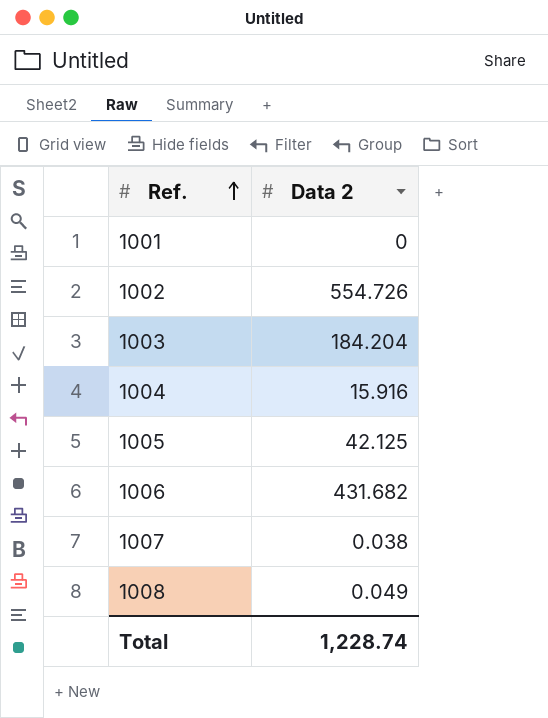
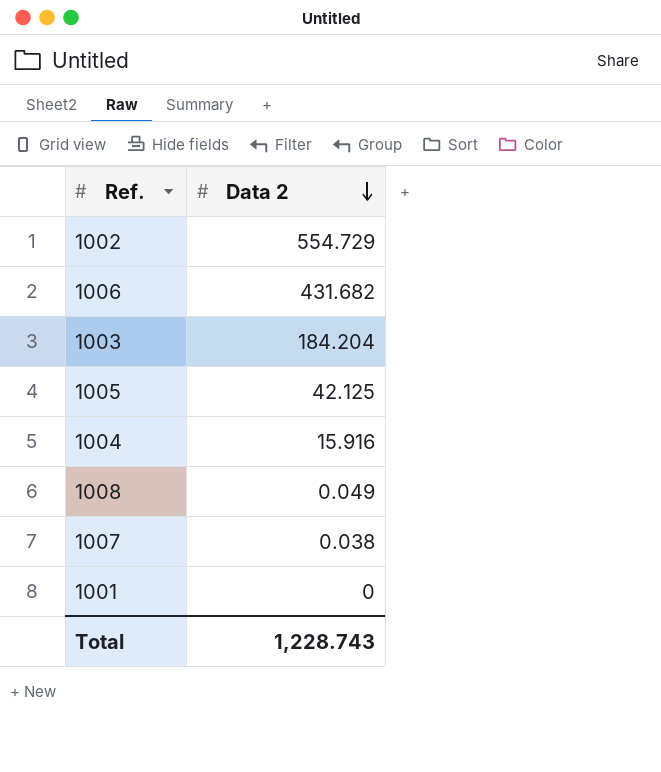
row order: Ref. ascending -> Data 2 descending
1002 | Data 2: 554.726 -> 554.729
Total | Data 2: 1,228.74 -> 1,228.743

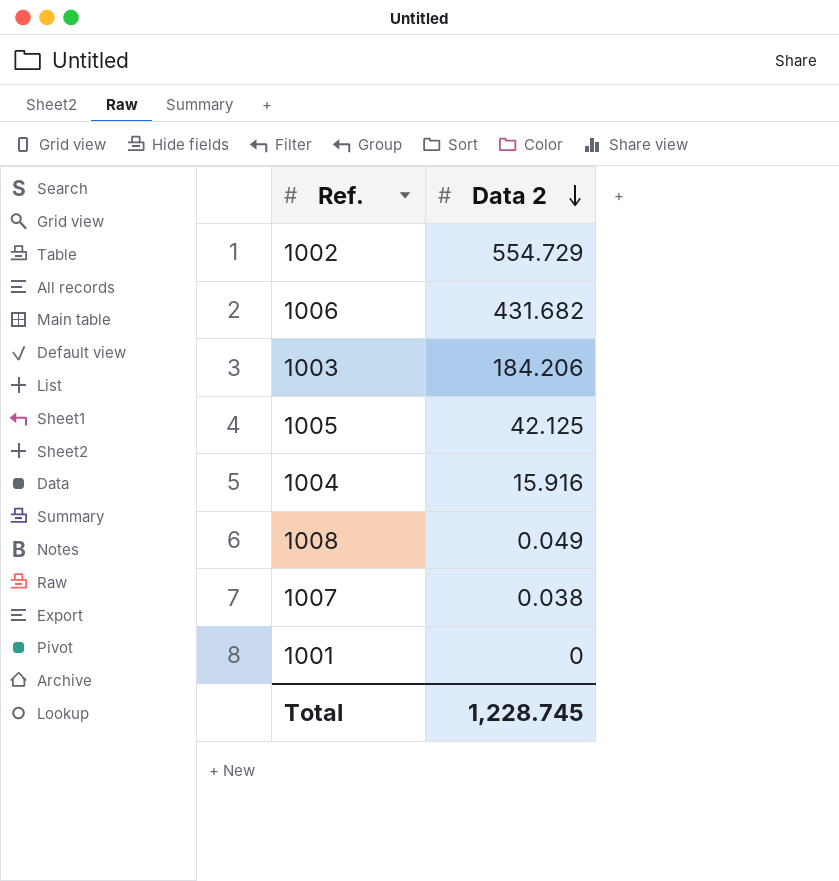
1003 | Data 2: 184.204 -> 184.206
Total | Data 2: 1,228.743 -> 1,228.745

